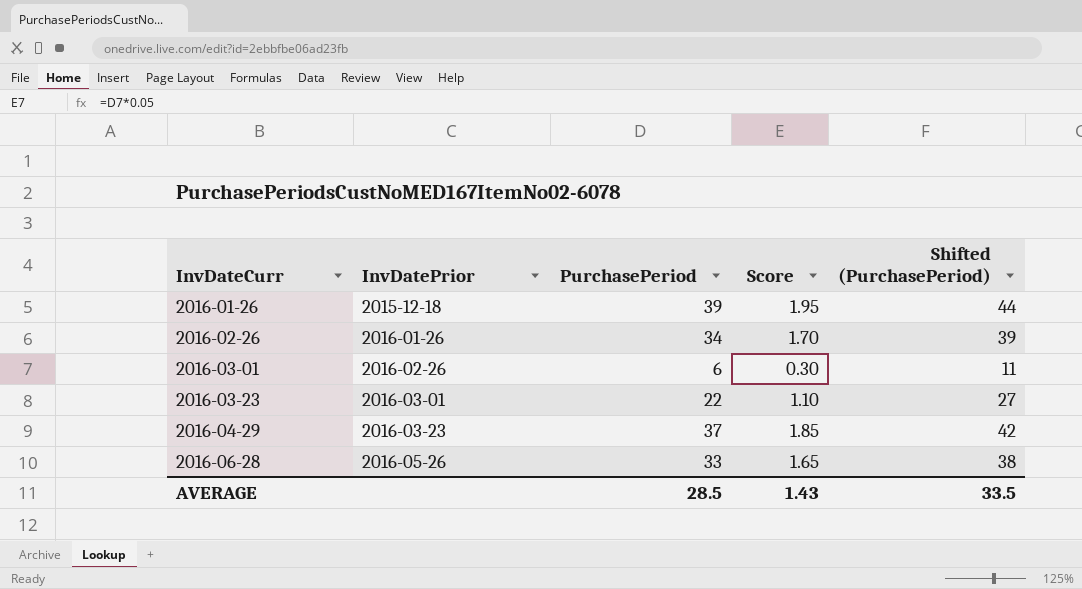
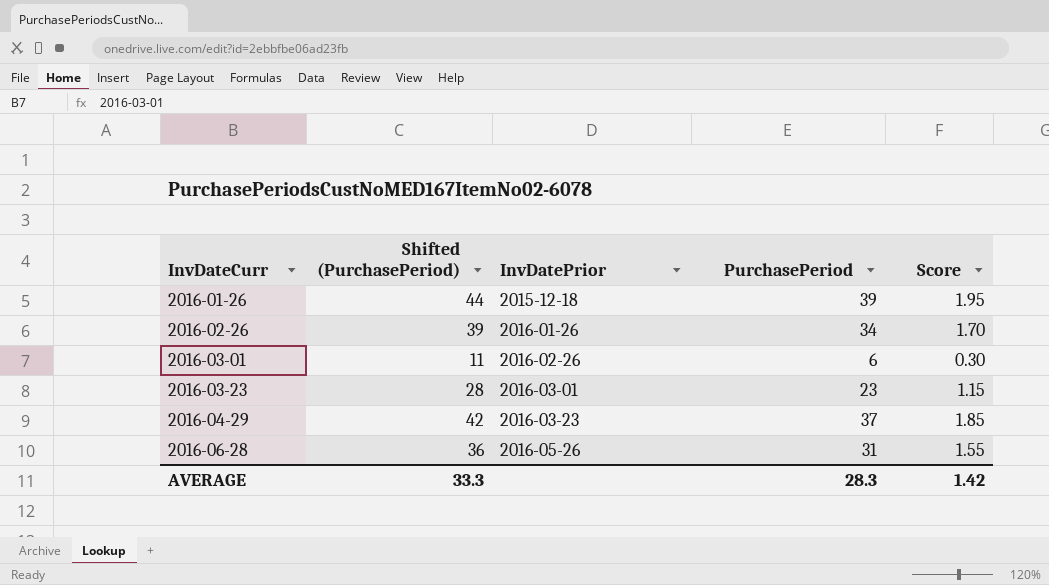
column Shifted (PurchasePeriod) | position: 5 -> 2
2016-03-23 | Shifted (PurchasePeriod): 27 -> 28
2016-03-23 | PurchasePeriod: 22 -> 23
2016-03-23 | Score: 1.10 -> 1.15
2016-06-28 | Shifted (PurchasePeriod): 38 -> 36
2016-06-28 | PurchasePeriod: 33 -> 31
2016-06-28 | Score: 1.65 -> 1.55
AVERAGE | Shifted (PurchasePeriod): 33.5 -> 33.3
AVERAGE | PurchasePeriod: 28.5 -> 28.3
AVERAGE | Score: 1.43 -> 1.42

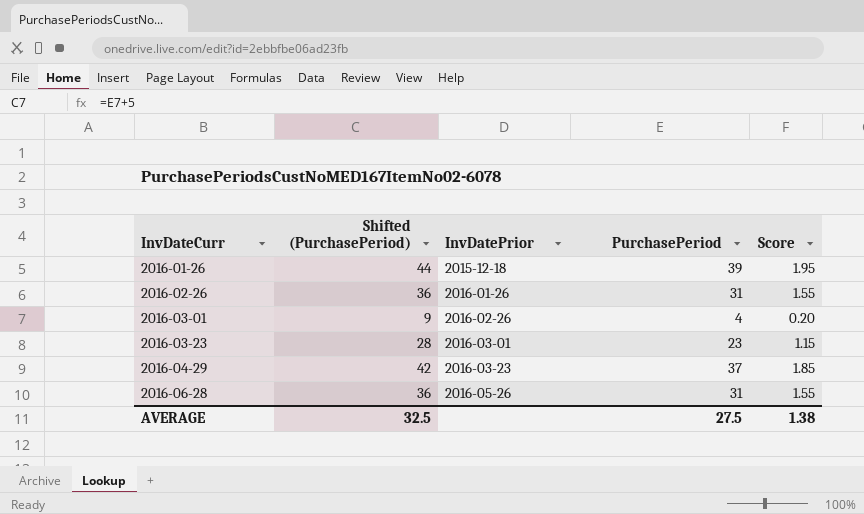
2016-02-26 | Shifted (PurchasePeriod): 39 -> 36
2016-02-26 | PurchasePeriod: 34 -> 31
2016-02-26 | Score: 1.70 -> 1.55
2016-03-01 | Shifted (PurchasePeriod): 11 -> 9
2016-03-01 | PurchasePeriod: 6 -> 4
2016-03-01 | Score: 0.30 -> 0.20
AVERAGE | Shifted (PurchasePeriod): 33.3 -> 32.5
AVERAGE | PurchasePeriod: 28.3 -> 27.5
AVERAGE | Score: 1.42 -> 1.38

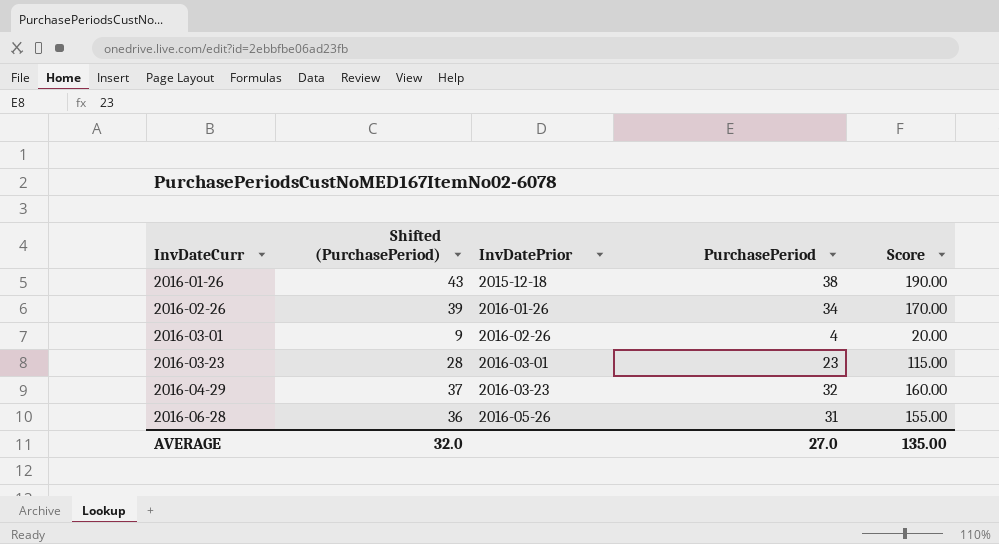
column Score | formula: [PurchasePeriod] * 0.05 -> [PurchasePeriod] * 5
2016-01-26 | Shifted (PurchasePeriod): 44 -> 43
2016-01-26 | PurchasePeriod: 39 -> 38
2016-02-26 | Shifted (PurchasePeriod): 36 -> 39
2016-02-26 | PurchasePeriod: 31 -> 34
2016-04-29 | Shifted (PurchasePeriod): 42 -> 37
2016-04-29 | PurchasePeriod: 37 -> 32
AVERAGE | Shifted (PurchasePeriod): 32.5 -> 32.0
AVERAGE | PurchasePeriod: 27.5 -> 27.0
AVERAGE | Score: 1.38 -> 135.00

